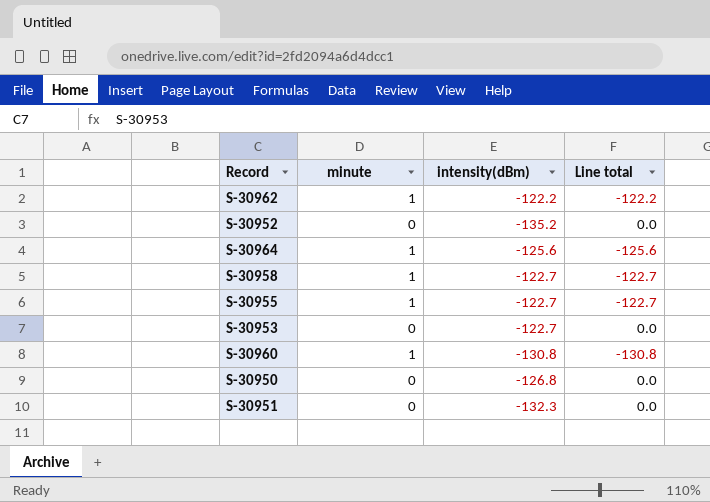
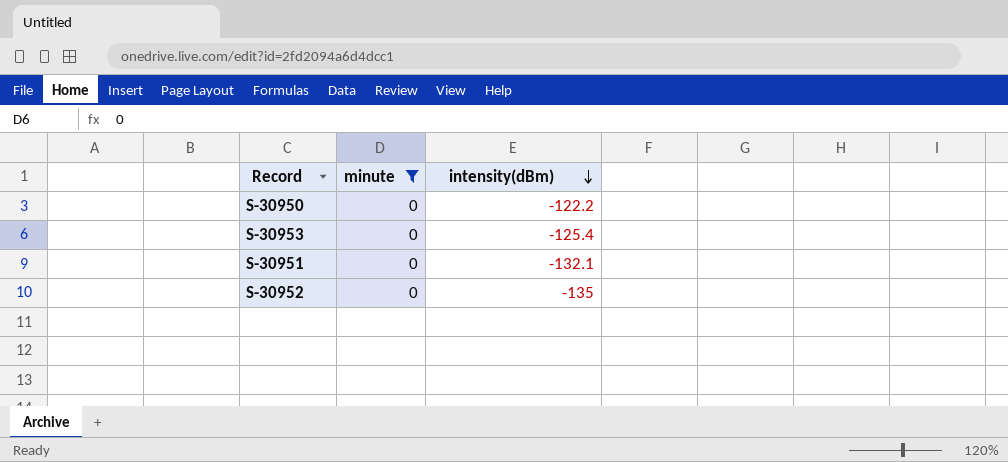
filter: none -> minute = 0
row order: none -> intensity(dBm) descending
column Line total | formula: [minute] * [intensity(dBm)] -> none
S-30950 | intensity(dBm): -126.8 -> -122.2
S-30953 | intensity(dBm): -122.7 -> -125.4
S-30951 | intensity(dBm): -132.3 -> -132.1
S-30952 | intensity(dBm): -135.2 -> -135

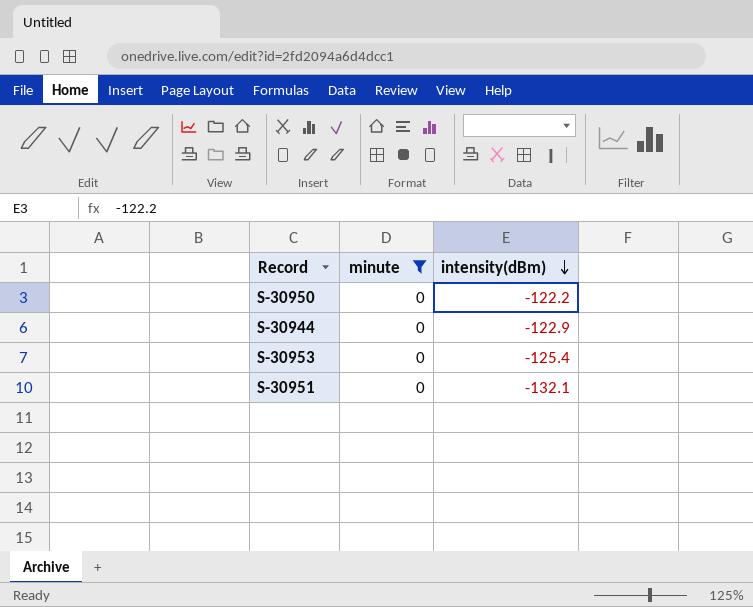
row S-30952: 0 | -135 -> none
row S-30944: none -> 0 | -122.9

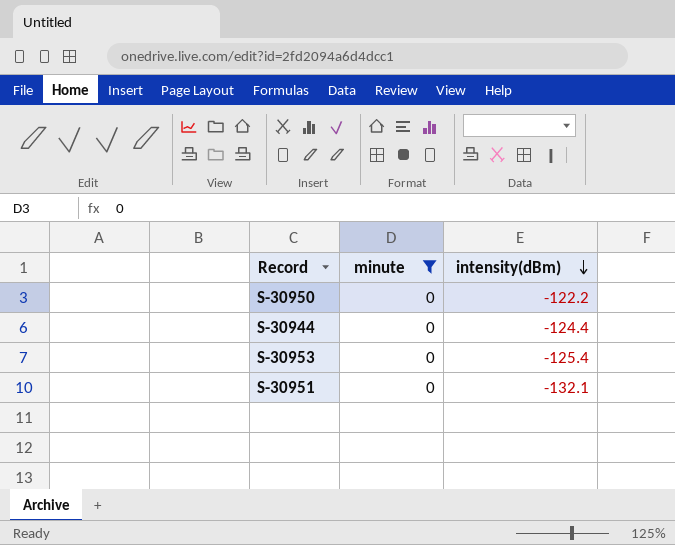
S-30944 | intensity(dBm): -122.9 -> -124.4

